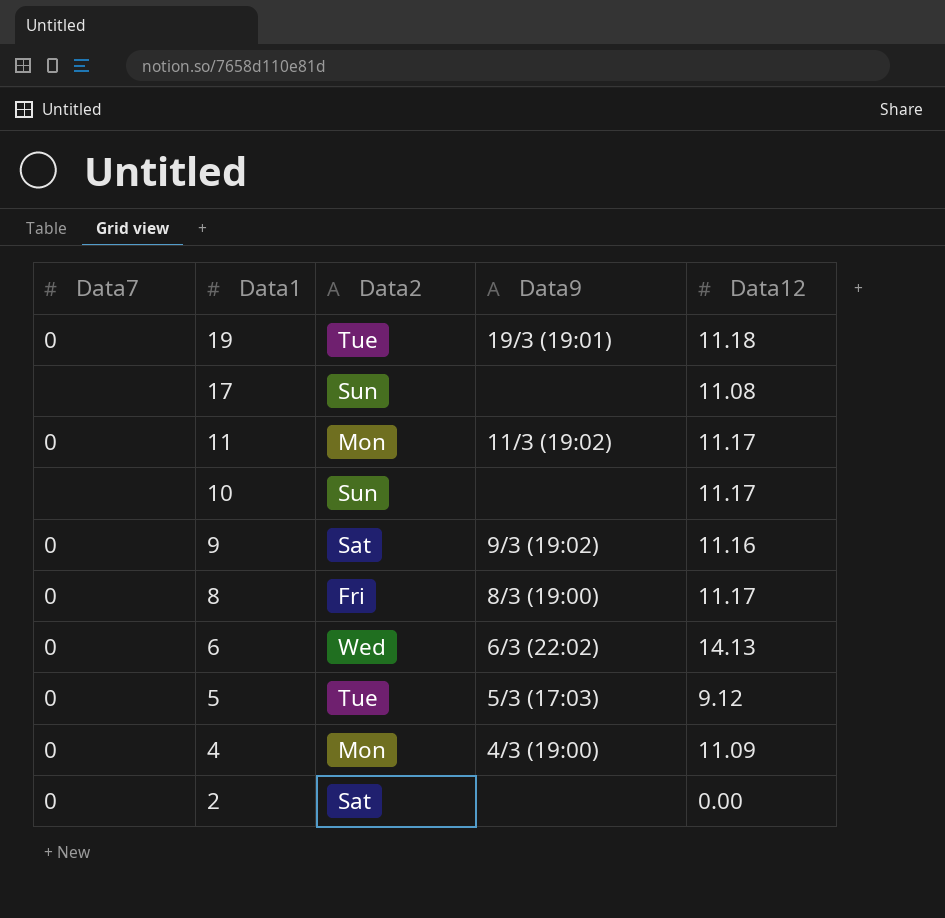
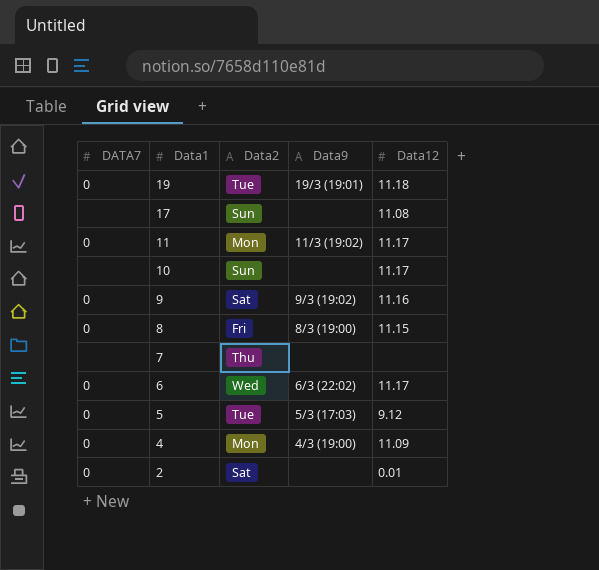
column name: Data7 -> DATA7
8 | Data12: 11.17 -> 11.15
row 7: none -> none | Thu | none | none
6 | Data12: 14.13 -> 11.17
2 | Data12: 0.00 -> 0.01

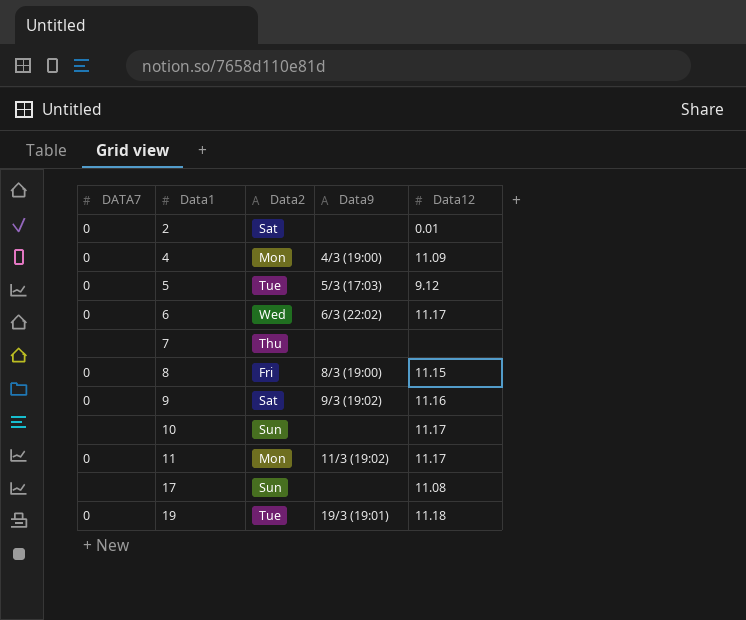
row order: Data1 descending -> Data1 ascending

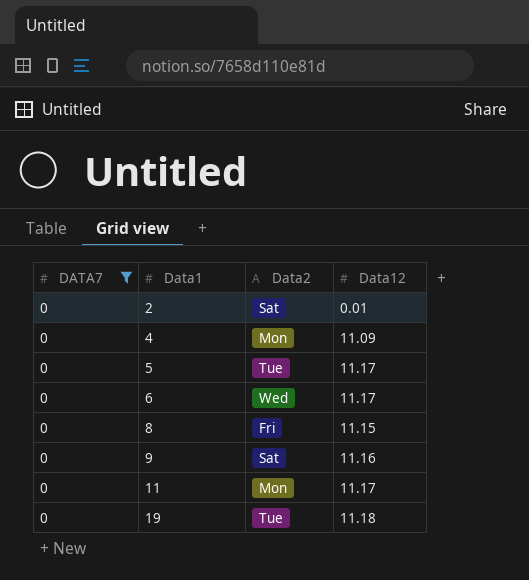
filter: none -> DATA7 = 0
column Data9 | position: 4 -> none
5 | Data12: 9.12 -> 11.17

